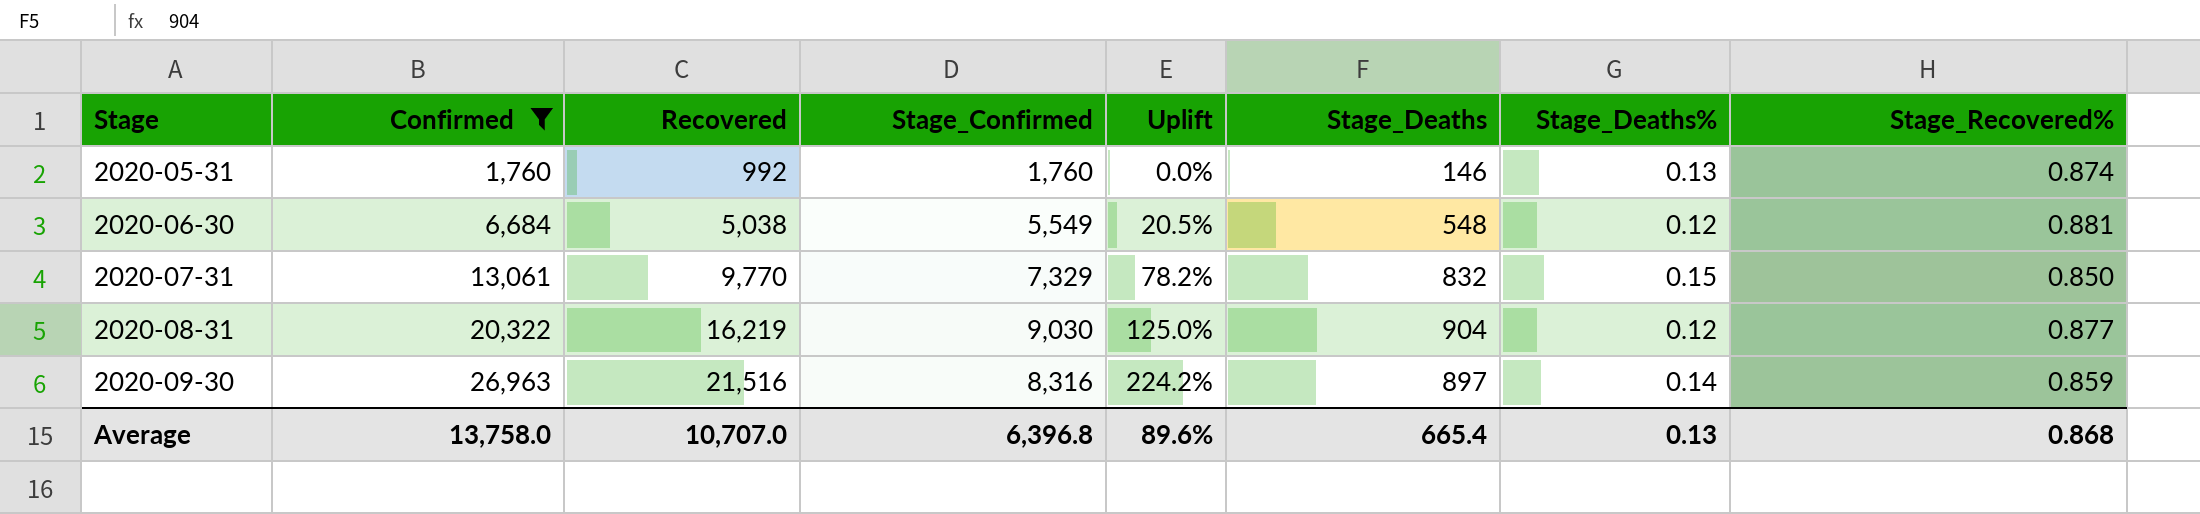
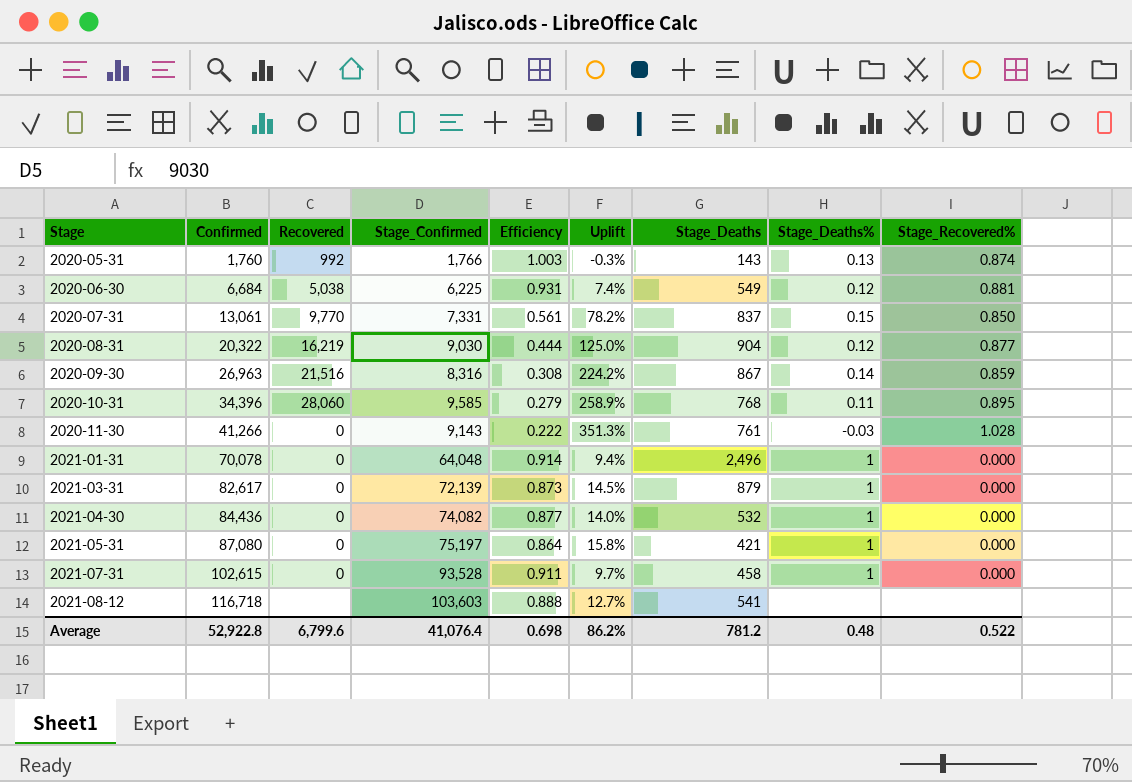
filter: Confirmed <= 26,963 -> none
column Efficiency | formula: none -> [Stage_Confirmed] / [Confirmed]
2020-05-31 | Stage_Confirmed: 1,760 -> 1,766
2020-05-31 | Uplift: 0.0% -> -0.3%
2020-05-31 | Stage_Deaths: 146 -> 143
2020-06-30 | Stage_Confirmed: 5,549 -> 6,225
2020-06-30 | Uplift: 20.5% -> 7.4%
2020-06-30 | Stage_Deaths: 548 -> 549
2020-07-31 | Stage_Confirmed: 7,329 -> 7,331
2020-07-31 | Stage_Deaths: 832 -> 837
2020-09-30 | Stage_Deaths: 897 -> 867
Average | Confirmed: 13,758.0 -> 52,922.8
Average | Recovered: 10,707.0 -> 6,799.6
Average | Stage_Confirmed: 6,396.8 -> 41,076.4
Average | Uplift: 89.6% -> 86.2%
Average | Stage_Deaths: 665.4 -> 781.2
Average | Stage_Deaths%: 0.13 -> 0.48
Average | Stage_Recovered%: 0.868 -> 0.522

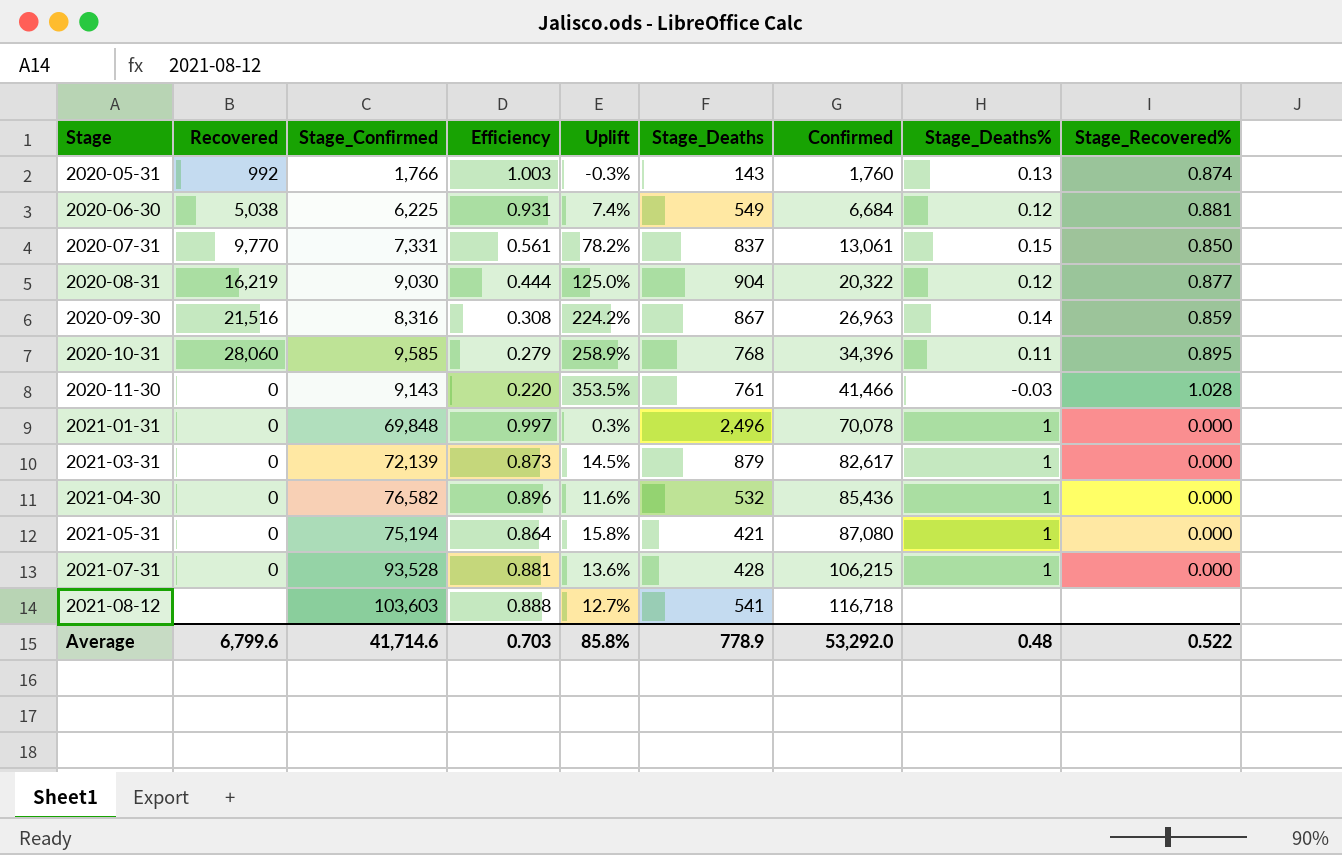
column Confirmed | position: 2 -> 7
2020-11-30 | Efficiency: 0.222 -> 0.220
2020-11-30 | Uplift: 351.3% -> 353.5%
2020-11-30 | Confirmed: 41,266 -> 41,466
2021-01-31 | Stage_Confirmed: 64,048 -> 69,848
2021-01-31 | Efficiency: 0.914 -> 0.997
2021-01-31 | Uplift: 9.4% -> 0.3%
2021-04-30 | Stage_Confirmed: 74,082 -> 76,582
2021-04-30 | Efficiency: 0.877 -> 0.896
2021-04-30 | Uplift: 14.0% -> 11.6%
2021-04-30 | Confirmed: 84,436 -> 85,436
2021-05-31 | Stage_Confirmed: 75,197 -> 75,194
2021-07-31 | Efficiency: 0.911 -> 0.881
2021-07-31 | Uplift: 9.7% -> 13.6%
2021-07-31 | Stage_Deaths: 458 -> 428
2021-07-31 | Confirmed: 102,615 -> 106,215
Average | Stage_Confirmed: 41,076.4 -> 41,714.6
Average | Efficiency: 0.698 -> 0.703
Average | Uplift: 86.2% -> 85.8%
Average | Stage_Deaths: 781.2 -> 778.9
Average | Confirmed: 52,922.8 -> 53,292.0

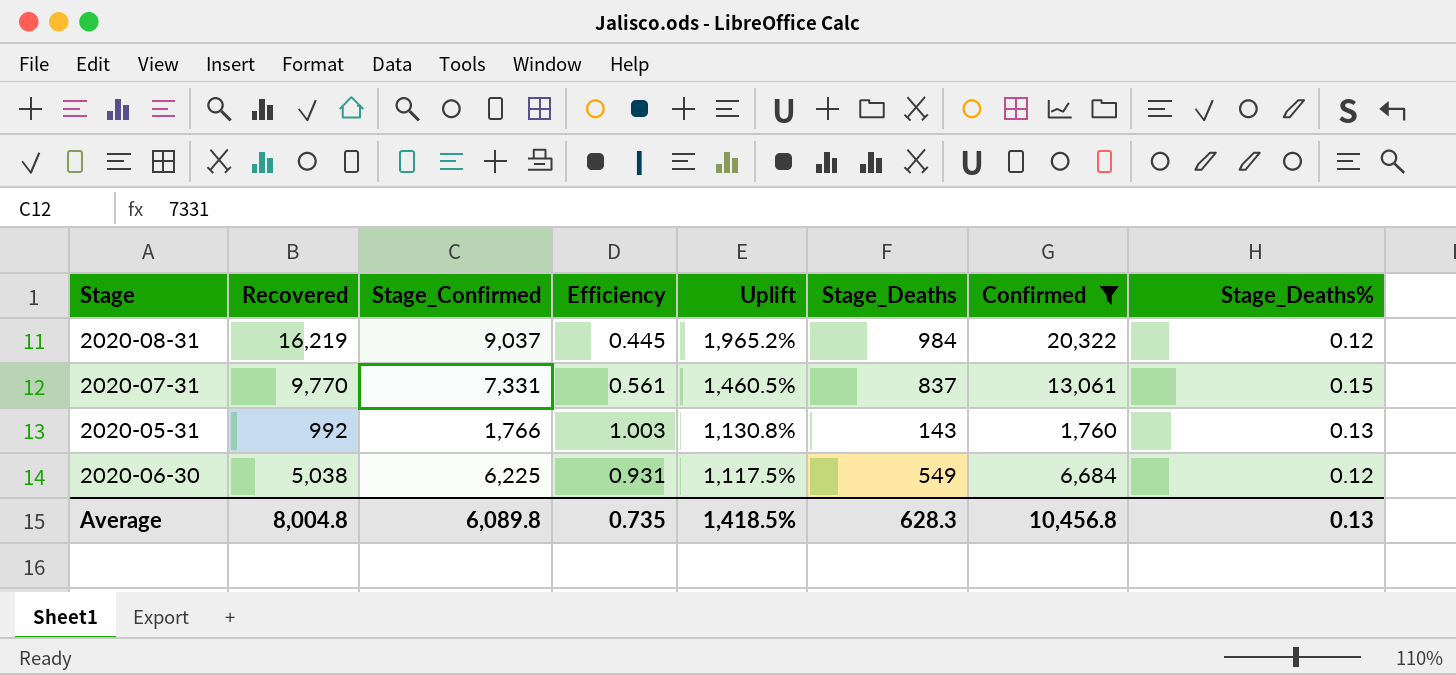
filter: none -> Confirmed <= 20,322
row order: Stage ascending -> Uplift descending
column Stage_Recovered% | position: 9 -> none
column Uplift | formula: ([Confirmed] - [Stage_Confirmed]) / [Stage_Confirmed] -> ([Confirmed] - [Stage_Deaths]) / [Stage_Deaths]
2020-08-31 | Stage_Confirmed: 9,030 -> 9,037
2020-08-31 | Efficiency: 0.444 -> 0.445
2020-08-31 | Stage_Deaths: 904 -> 984
Average | Recovered: 6,799.6 -> 8,004.8
Average | Stage_Confirmed: 41,714.6 -> 6,089.8
Average | Efficiency: 0.703 -> 0.735
Average | Uplift: 85.8% -> 1,418.5%
Average | Stage_Deaths: 778.9 -> 628.3
Average | Confirmed: 53,292.0 -> 10,456.8
Average | Stage_Deaths%: 0.48 -> 0.13

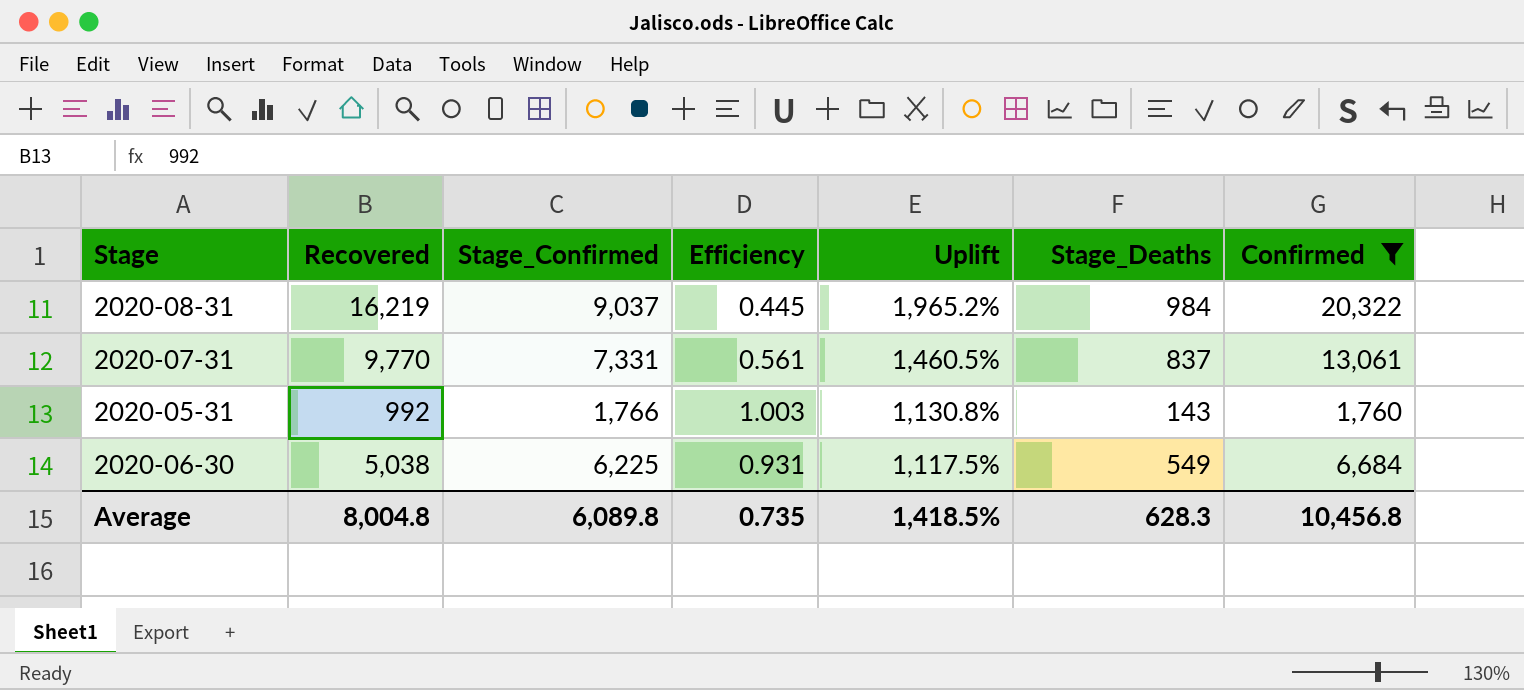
column Stage_Deaths% | position: 8 -> none

